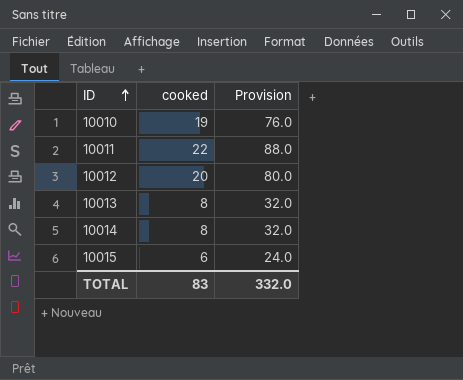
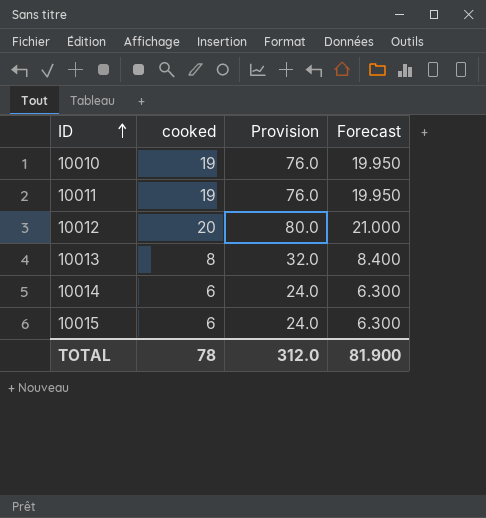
column Forecast | formula: none -> [cooked] * 1.05
10011 | cooked: 22 -> 19
10011 | Provision: 88.0 -> 76.0
10014 | cooked: 8 -> 6
10014 | Provision: 32.0 -> 24.0
TOTAL | cooked: 83 -> 78
TOTAL | Provision: 332.0 -> 312.0

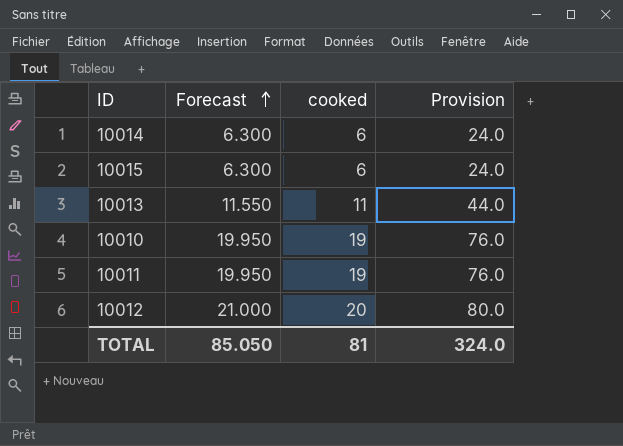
row order: ID ascending -> Forecast ascending
column Forecast | position: 4 -> 2
10013 | Forecast: 8.400 -> 11.550
10013 | cooked: 8 -> 11
10013 | Provision: 32.0 -> 44.0
TOTAL | Forecast: 81.900 -> 85.050
TOTAL | cooked: 78 -> 81
TOTAL | Provision: 312.0 -> 324.0

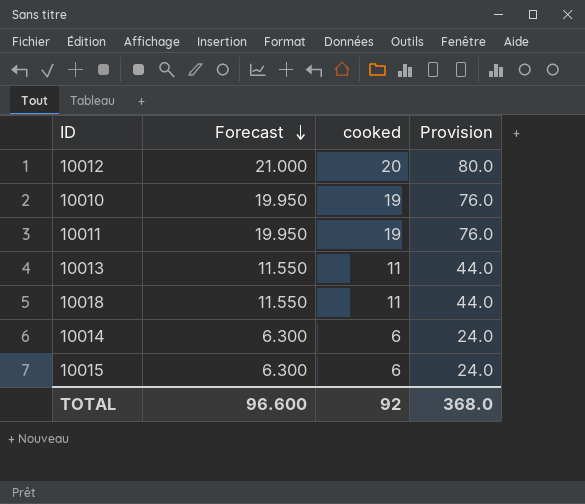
row order: Forecast ascending -> Forecast descending
row 10018: none -> 11.550 | 11 | 44.0
TOTAL | Forecast: 85.050 -> 96.600
TOTAL | cooked: 81 -> 92
TOTAL | Provision: 324.0 -> 368.0

